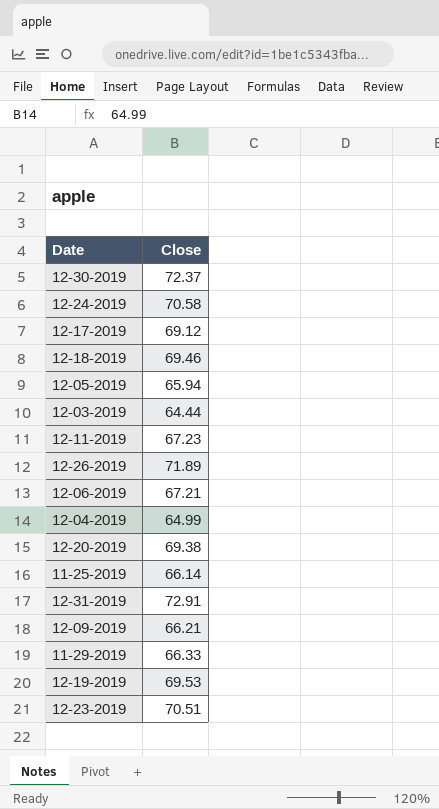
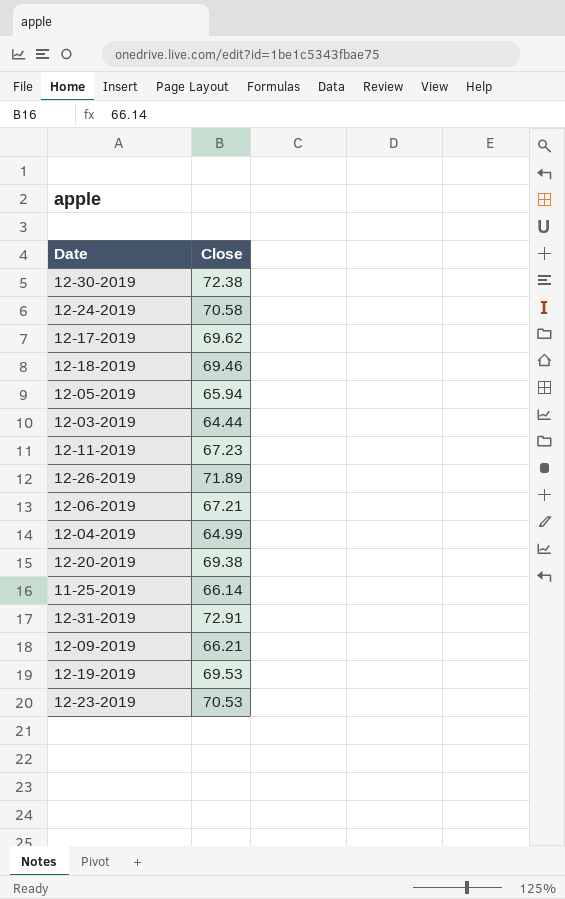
row 11-29-2019: 66.33 -> none
12-30-2019 | Close: 72.37 -> 72.38
12-17-2019 | Close: 69.12 -> 69.62
12-23-2019 | Close: 70.51 -> 70.53

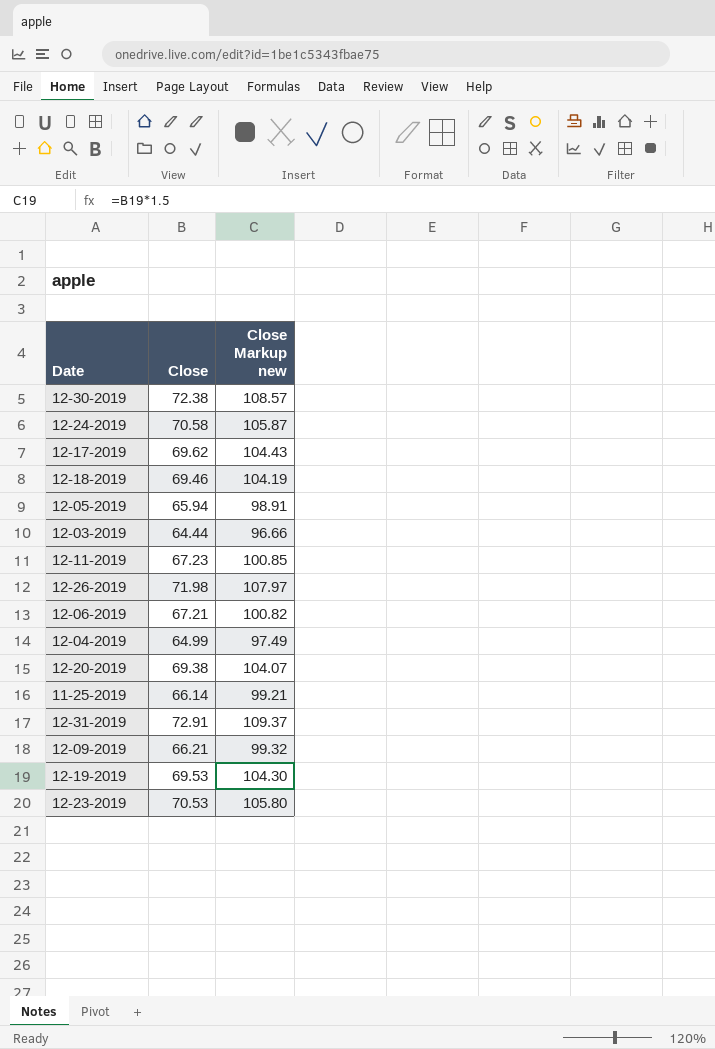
column Close Markup new | formula: none -> [Close] * 1.5
12-26-2019 | Close: 71.89 -> 71.98

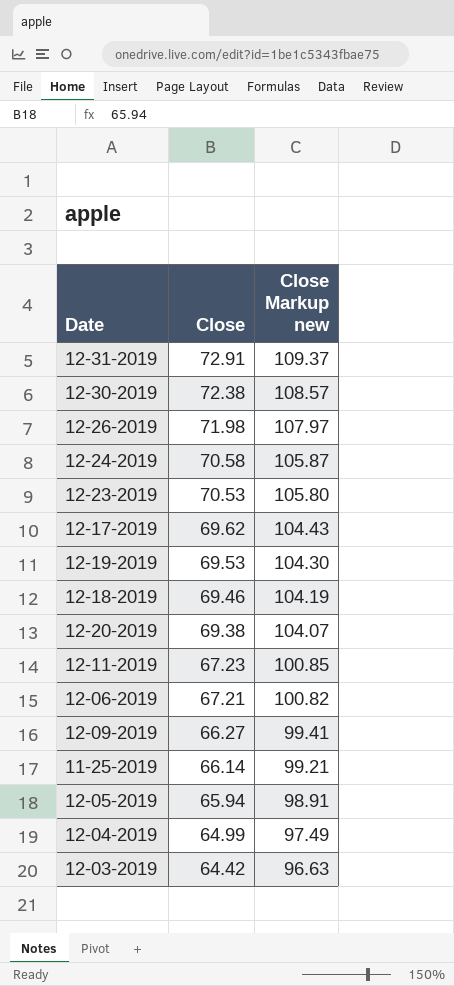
row order: none -> Close descending
12-09-2019 | Close: 66.21 -> 66.27
12-09-2019 | Close Markup new: 99.32 -> 99.41
12-03-2019 | Close: 64.44 -> 64.42
12-03-2019 | Close Markup new: 96.66 -> 96.63

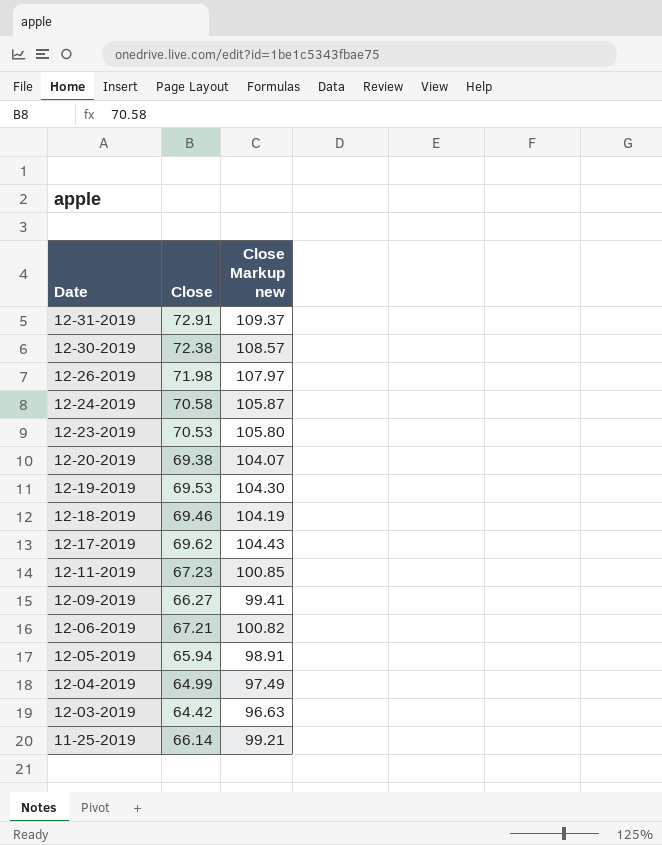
row order: Close descending -> Date descending

